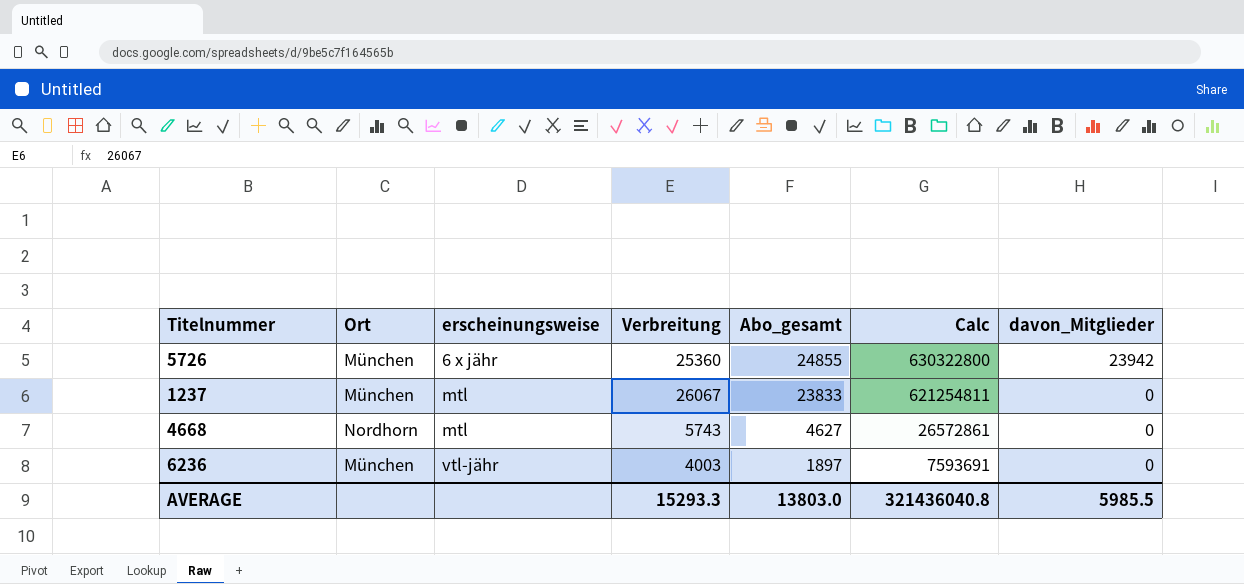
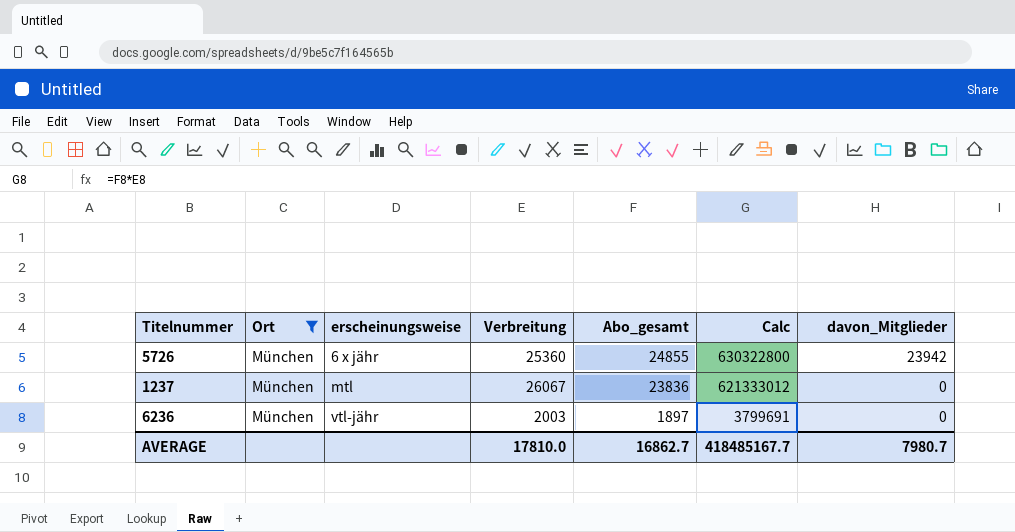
filter: none -> Ort = München
1237 | Abo_gesamt: 23833 -> 23836
1237 | Calc: 621254811 -> 621333012
6236 | Verbreitung: 4003 -> 2003
6236 | Calc: 7593691 -> 3799691
AVERAGE | Verbreitung: 15293.3 -> 17810.0
AVERAGE | Abo_gesamt: 13803.0 -> 16862.7
AVERAGE | Calc: 321436040.8 -> 418485167.7
AVERAGE | davon_Mitglieder: 5985.5 -> 7980.7

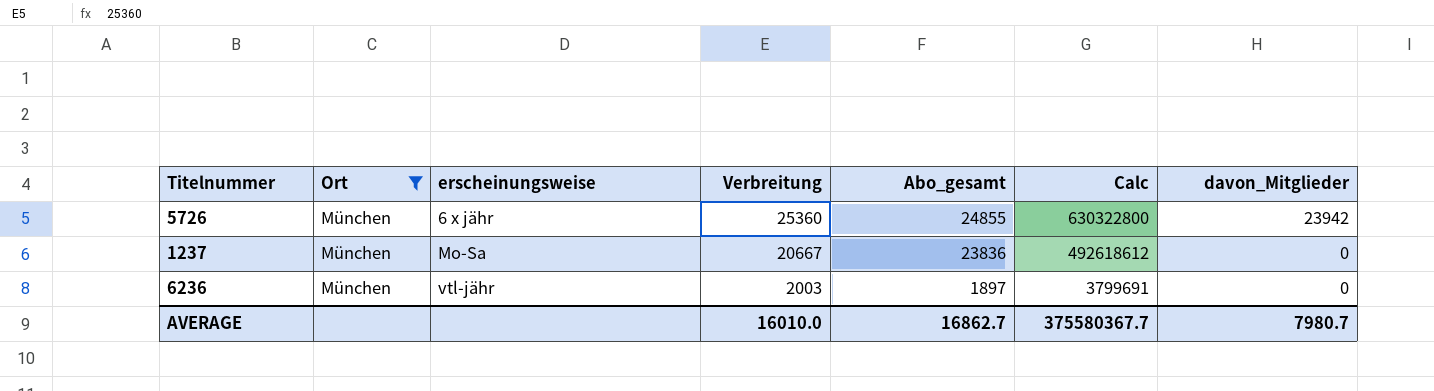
1237 | erscheinungsweise: mtl -> Mo-Sa
1237 | Verbreitung: 26067 -> 20667
1237 | Calc: 621333012 -> 492618612
AVERAGE | Verbreitung: 17810.0 -> 16010.0
AVERAGE | Calc: 418485167.7 -> 375580367.7

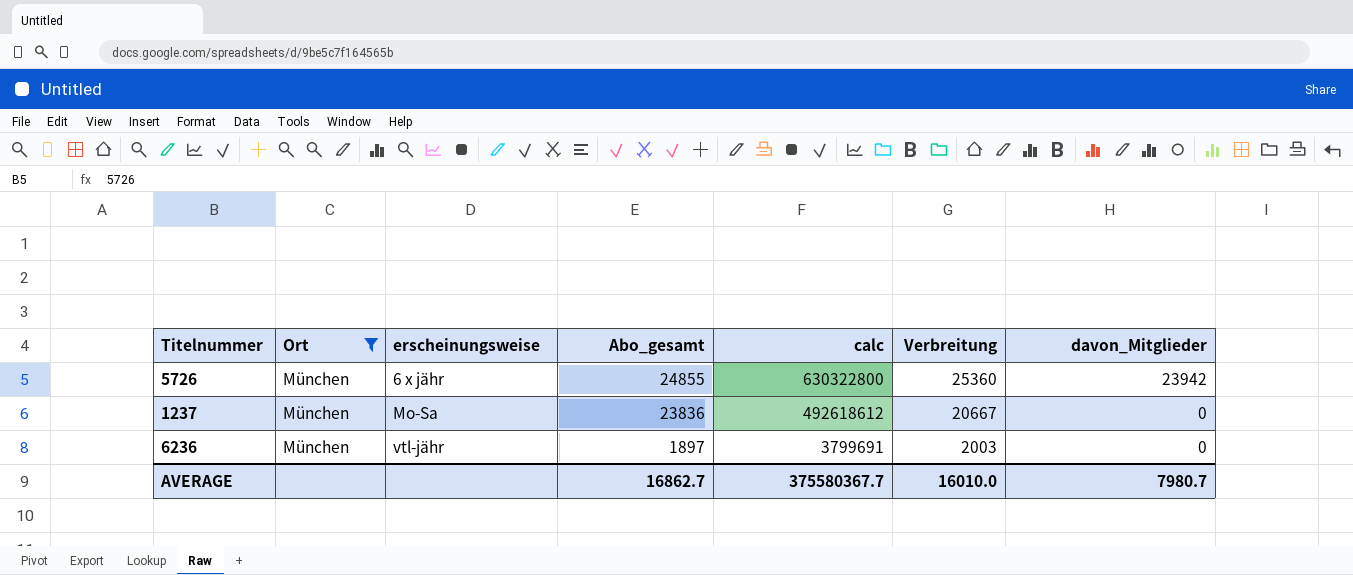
column name: Calc -> calc
column Verbreitung | position: 4 -> 6

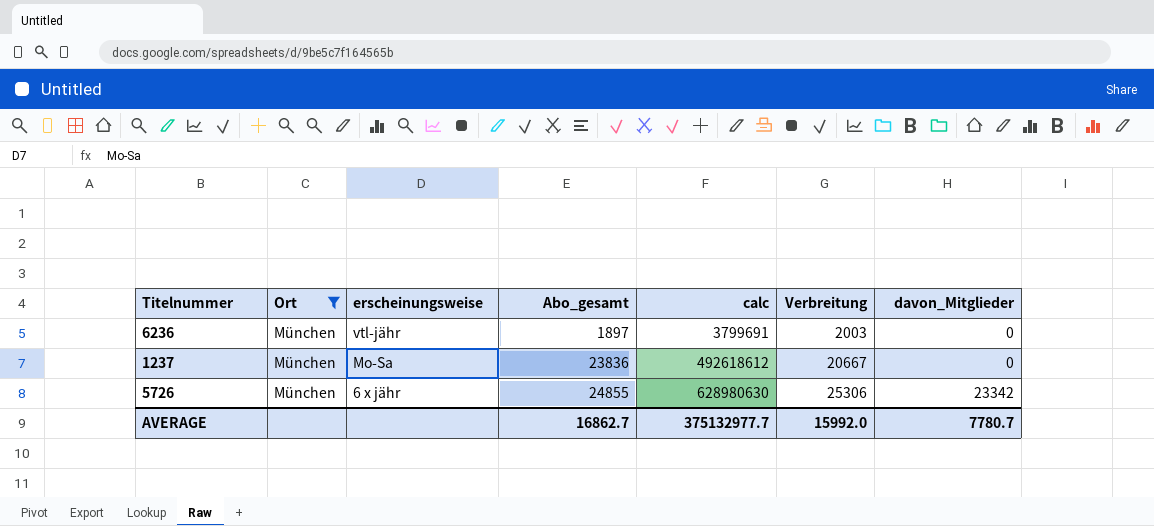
row order: erscheinungsweise ascending -> erscheinungsweise descending
5726 | calc: 630322800 -> 628980630
5726 | Verbreitung: 25360 -> 25306
5726 | davon_Mitglieder: 23942 -> 23342
AVERAGE | calc: 375580367.7 -> 375132977.7
AVERAGE | Verbreitung: 16010.0 -> 15992.0
AVERAGE | davon_Mitglieder: 7980.7 -> 7780.7

